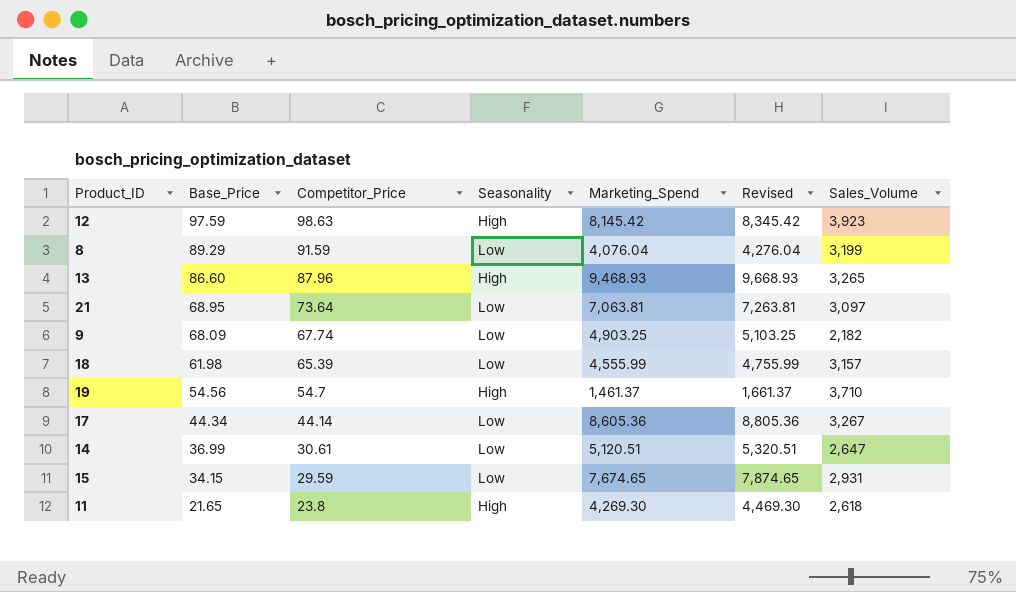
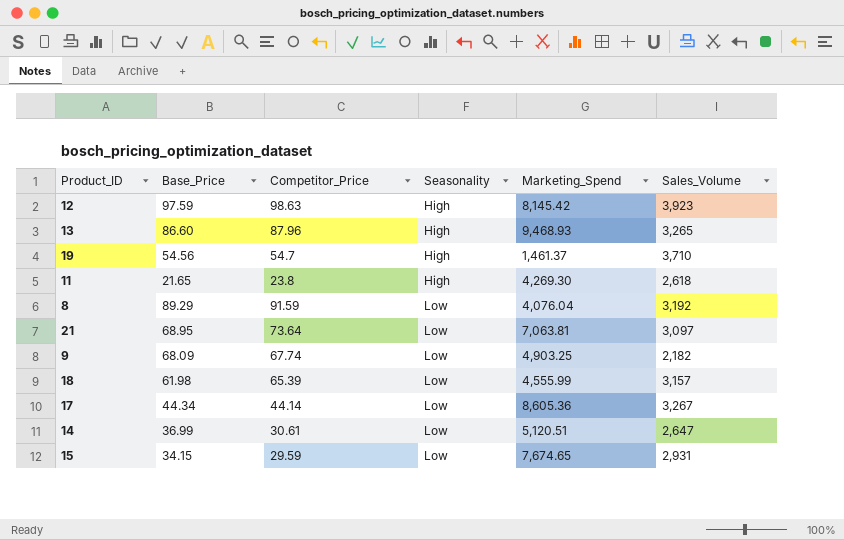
row order: Base_Price descending -> Seasonality ascending
column Revised | formula: [Marketing_Spend] + 200 -> none
8 | Sales_Volume: 3,199 -> 3,192

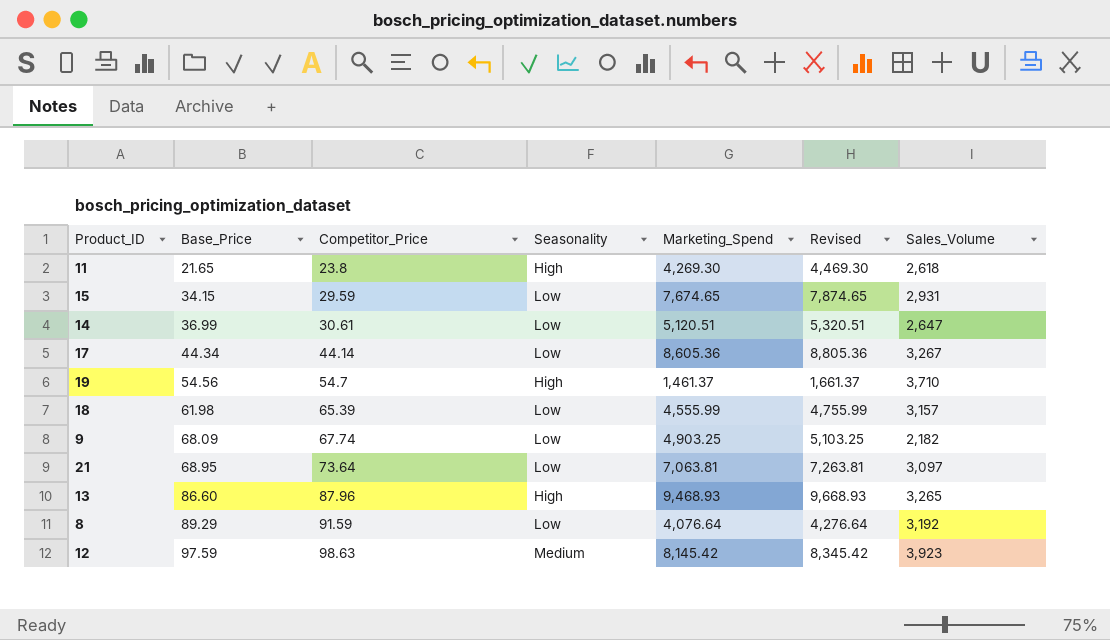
row order: Seasonality ascending -> Base_Price ascending
column Revised | formula: none -> [Marketing_Spend] + 200
8 | Marketing_Spend: 4,076.04 -> 4,076.64
12 | Seasonality: High -> Medium

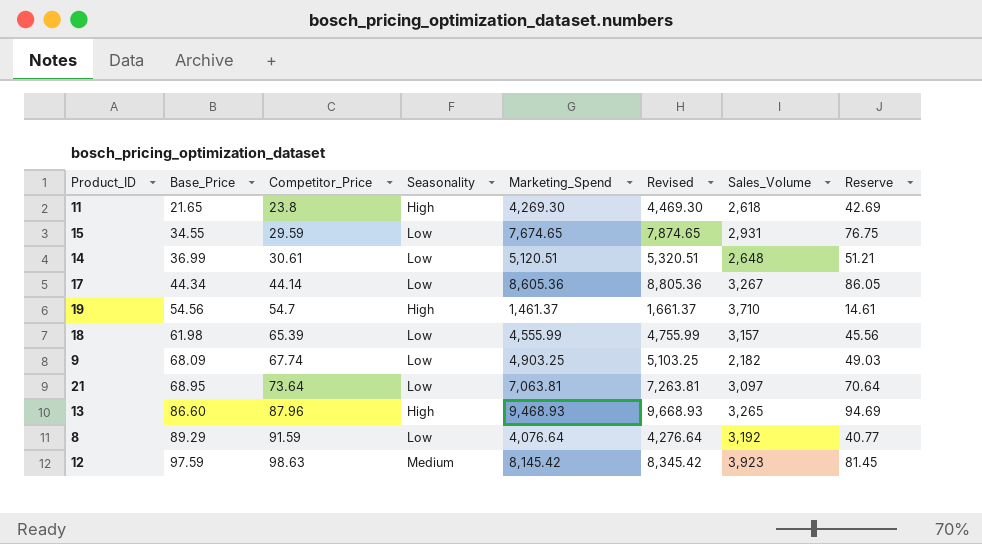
column Reserve | formula: none -> [Marketing_Spend] * 0.01
15 | Base_Price: 34.15 -> 34.55
14 | Sales_Volume: 2,647 -> 2,648

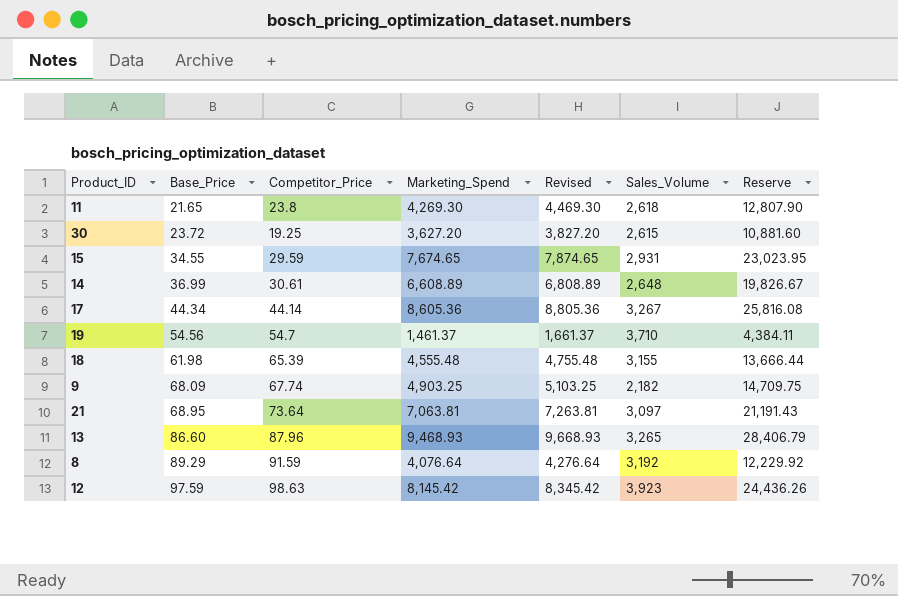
column Seasonality | position: 4 -> none
column Reserve | formula: [Marketing_Spend] * 0.01 -> [Marketing_Spend] * 3
row 30: none -> 23.72 | 19.25 | 3,627.20 | 3,827.20 | 2,615 | 10,881.60
14 | Marketing_Spend: 5,120.51 -> 6,608.89
14 | Revised: 5,320.51 -> 6,808.89
18 | Marketing_Spend: 4,555.99 -> 4,555.48
18 | Revised: 4,755.99 -> 4,755.48
18 | Sales_Volume: 3,157 -> 3,155

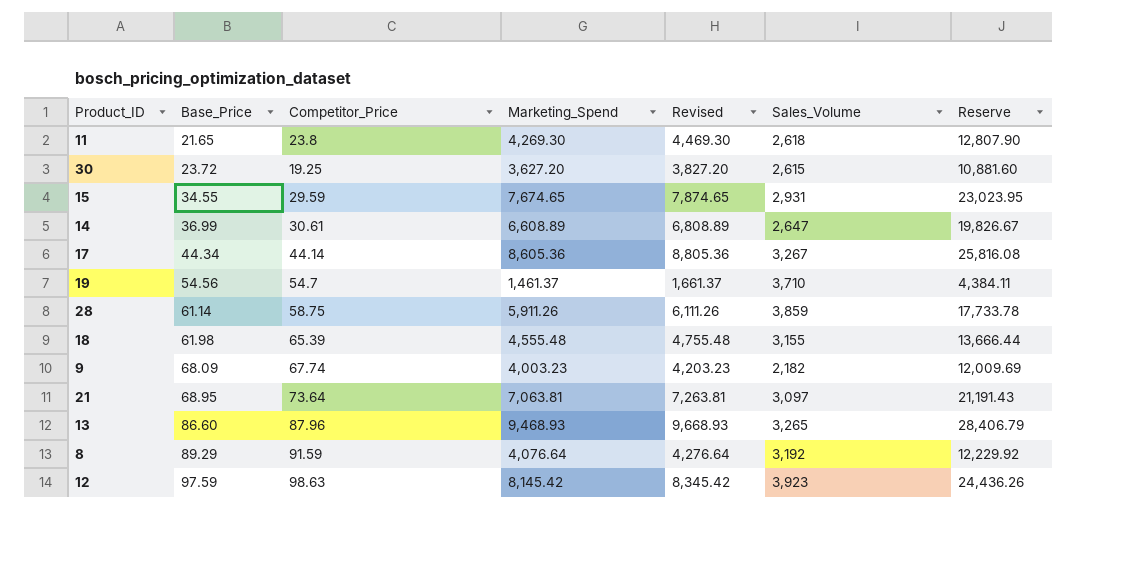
14 | Sales_Volume: 2,648 -> 2,647
row 28: none -> 61.14 | 58.75 | 5,911.26 | 6,111.26 | 3,859 | 17,733.78
9 | Marketing_Spend: 4,903.25 -> 4,003.23
9 | Revised: 5,103.25 -> 4,203.23
9 | Reserve: 14,709.75 -> 12,009.69

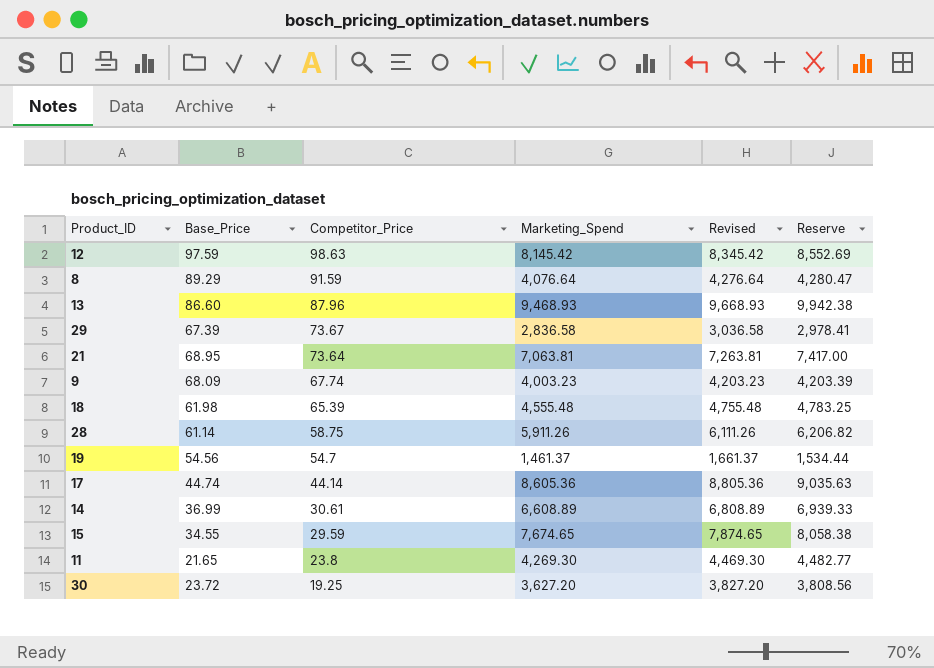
row order: Base_Price ascending -> Competitor_Price descending
column Sales_Volume | position: 6 -> none
column Reserve | formula: [Marketing_Spend] * 3 -> [Marketing_Spend] * 1.05
row 29: none -> 67.39 | 73.67 | 2,836.58 | 3,036.58 | 2,978.41
17 | Base_Price: 44.34 -> 44.74

